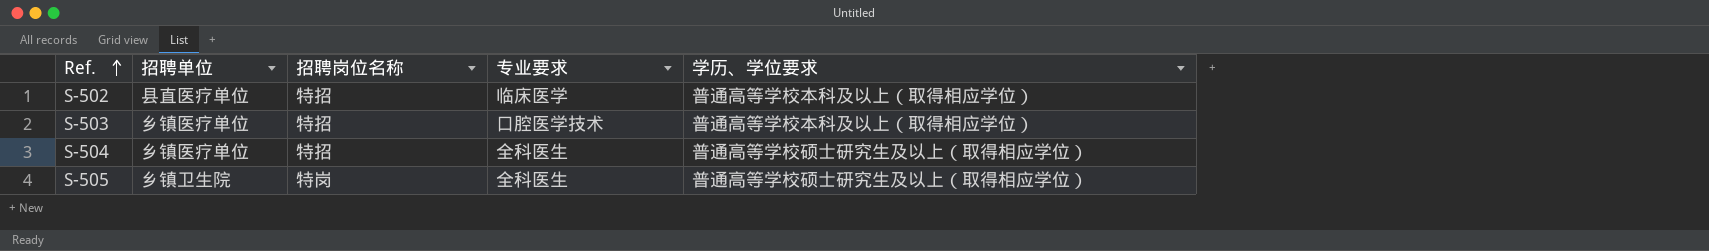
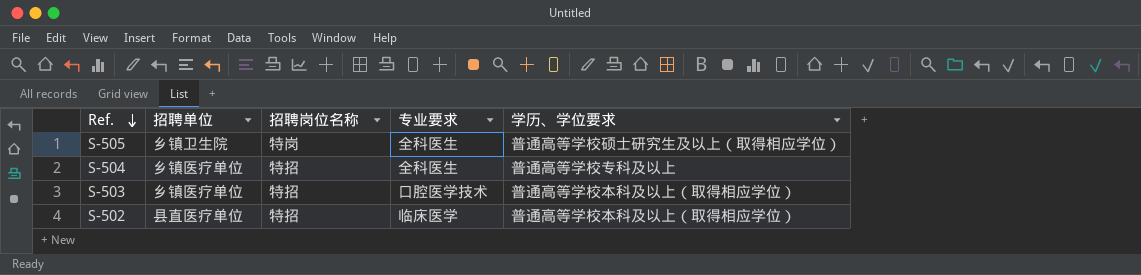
row order: Ref. ascending -> Ref. descending
S-504 | 学历、学位要求: 普通高等学校硕士研究生及以上（取得相应学位） -> 普通高等学校专科及以上

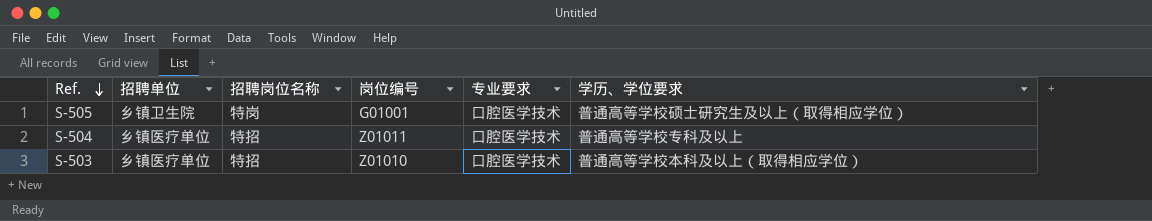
column 岗位编号 | position: none -> 4
row S-502: 县直医疗单位 | 特招 | 临床医学 | 普通高等学校本科及以上（取得相应学位） -> none
S-505 | 专业要求: 全科医生 -> 口腔医学技术
S-504 | 专业要求: 全科医生 -> 口腔医学技术

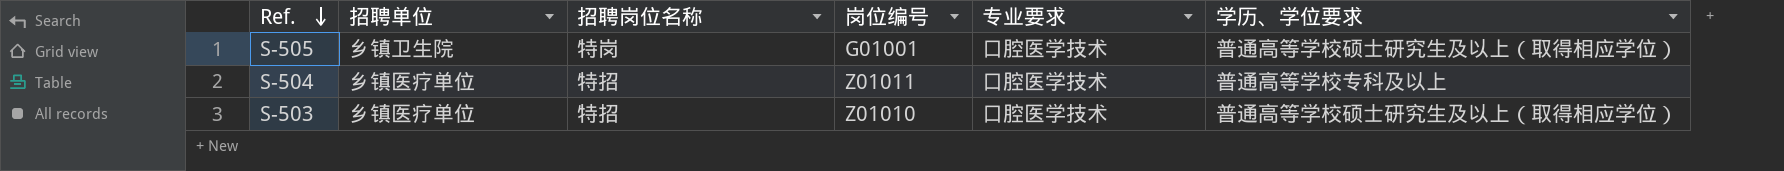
S-503 | 学历、学位要求: 普通高等学校本科及以上（取得相应学位） -> 普通高等学校硕士研究生及以上（取得相应学位）

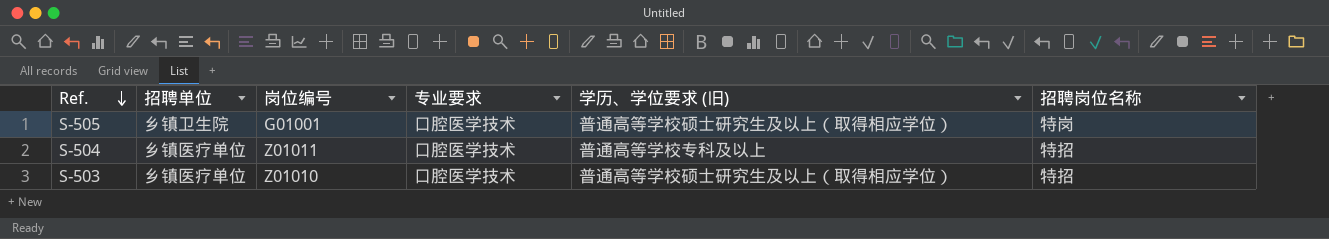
column name: 学历、学位要求 -> 学历、学位要求 (旧)
column 招聘岗位名称 | position: 3 -> 6

